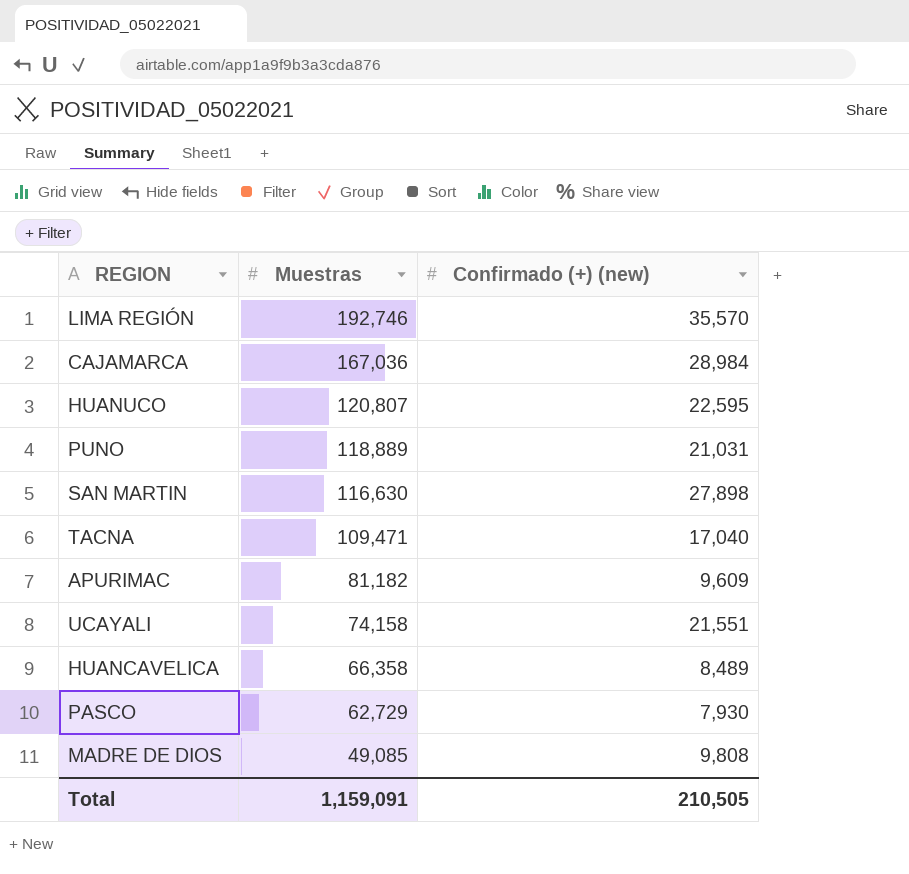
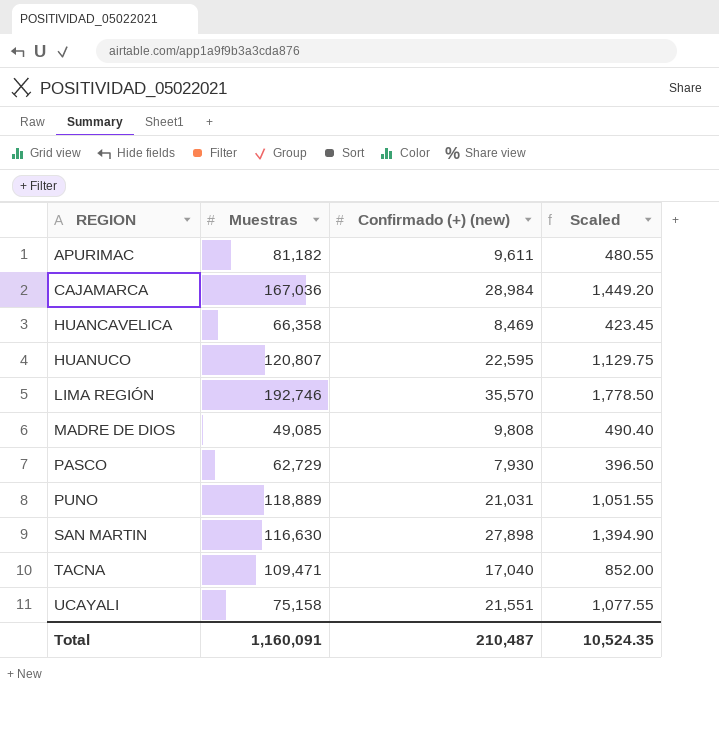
row order: Muestras descending -> REGION ascending
column Scaled | formula: none -> [Confirmado (+) (new)] * 0.05
APURIMAC | Confirmado (+) (new): 9,609 -> 9,611
HUANCAVELICA | Confirmado (+) (new): 8,489 -> 8,469
UCAYALI | Muestras: 74,158 -> 75,158
Total | Muestras: 1,159,091 -> 1,160,091
Total | Confirmado (+) (new): 210,505 -> 210,487

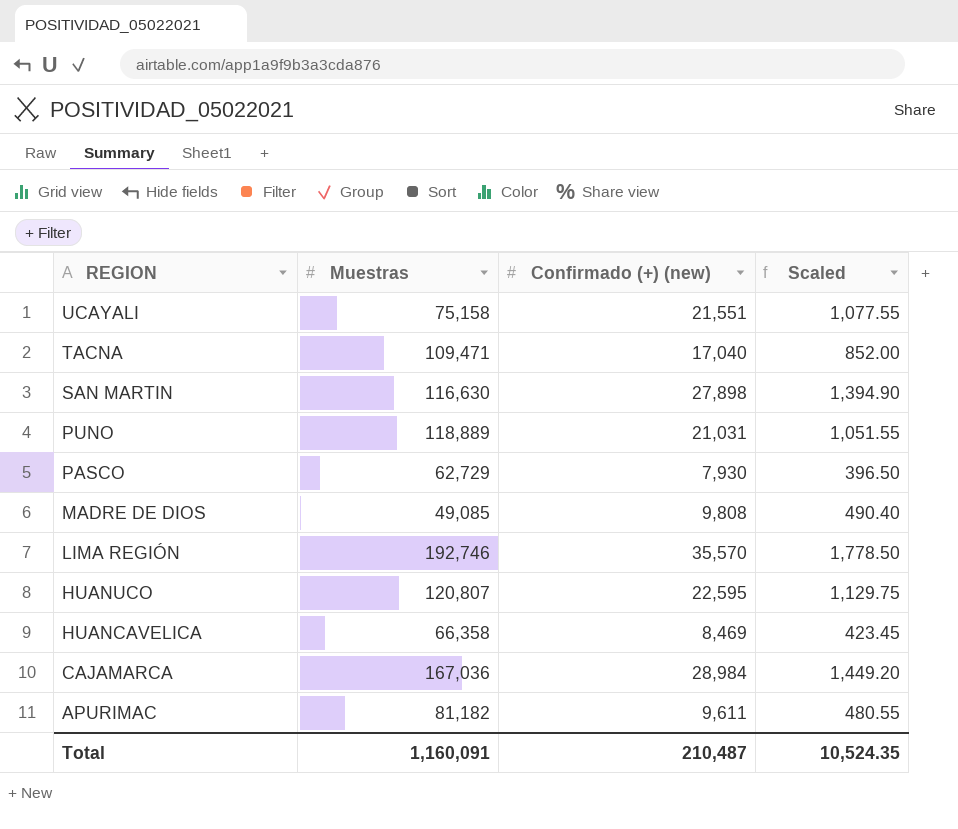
row order: REGION ascending -> REGION descending

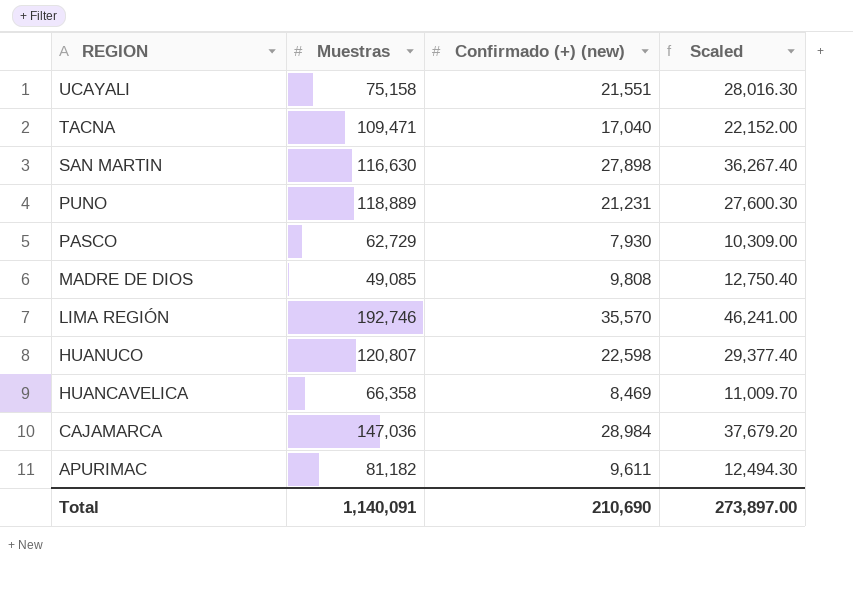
column Scaled | formula: [Confirmado (+) (new)] * 0.05 -> [Confirmado (+) (new)] * 1.3
PUNO | Confirmado (+) (new): 21,031 -> 21,231
HUANUCO | Confirmado (+) (new): 22,595 -> 22,598
CAJAMARCA | Muestras: 167,036 -> 147,036
Total | Muestras: 1,160,091 -> 1,140,091
Total | Confirmado (+) (new): 210,487 -> 210,690
Total | Scaled: 10,524.35 -> 273,897.00

